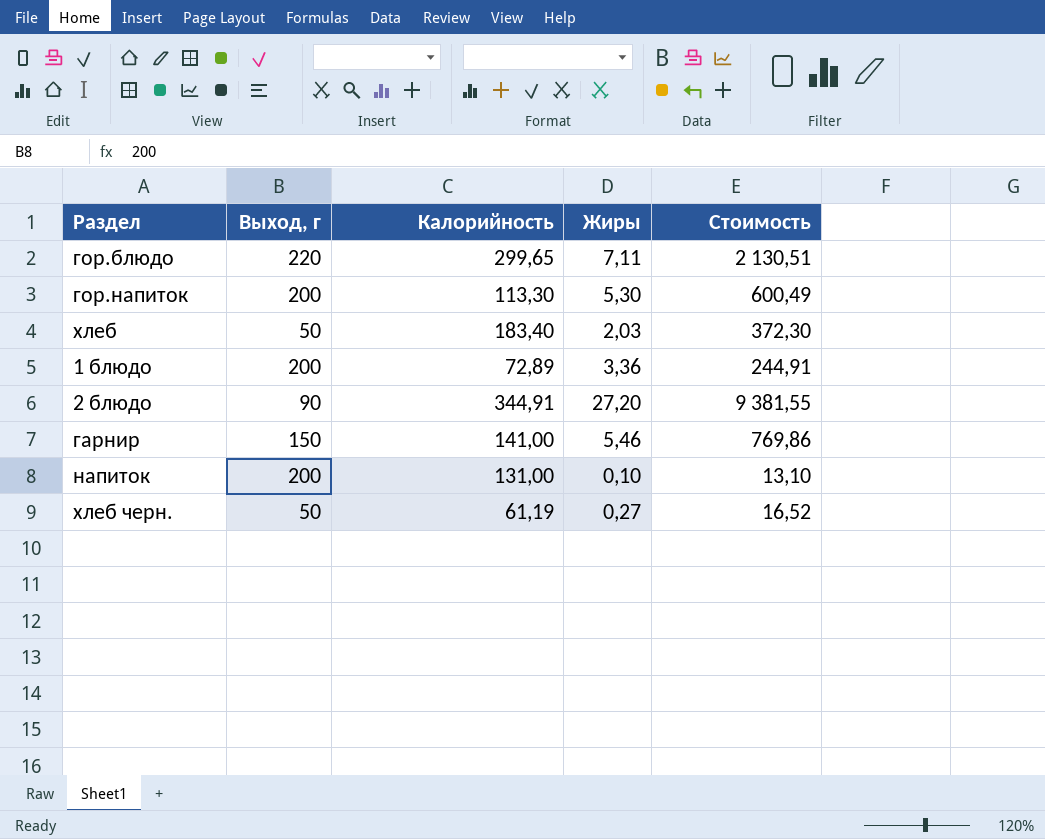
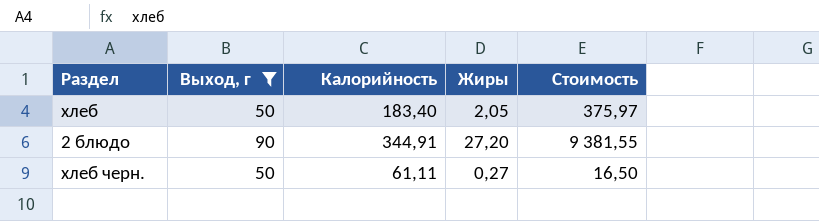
filter: none -> Выход, г <= 90
хлеб | Жиры: 2,03 -> 2,05
хлеб | Стоимость: 372,30 -> 375,97
хлеб черн. | Калорийность: 61,19 -> 61,11
хлеб черн. | Стоимость: 16,52 -> 16,50

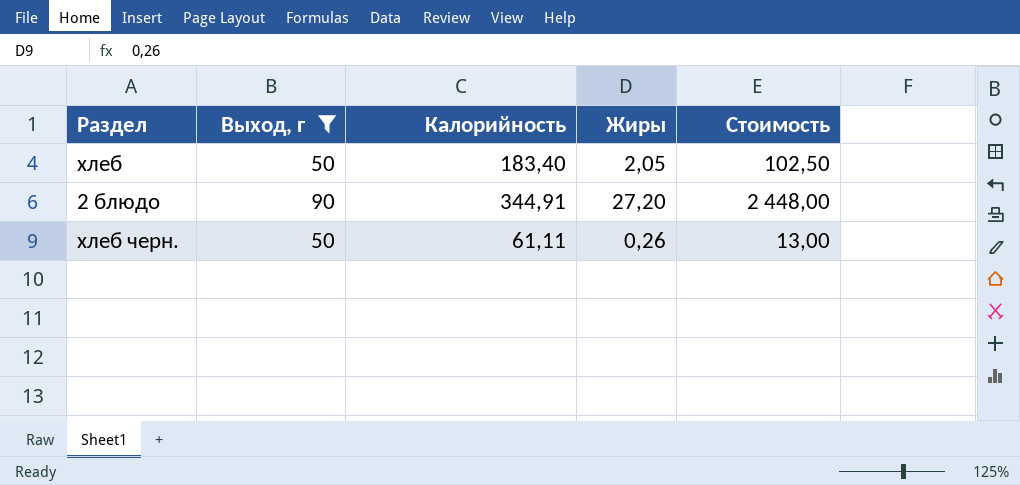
column Стоимость | formula: [Калорийность] * [Жиры] -> [Выход, г] * [Жиры]
хлеб черн. | Жиры: 0,27 -> 0,26

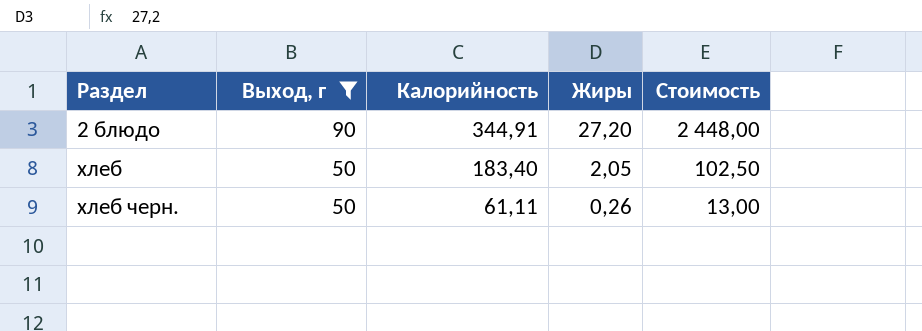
row order: none -> Раздел ascending

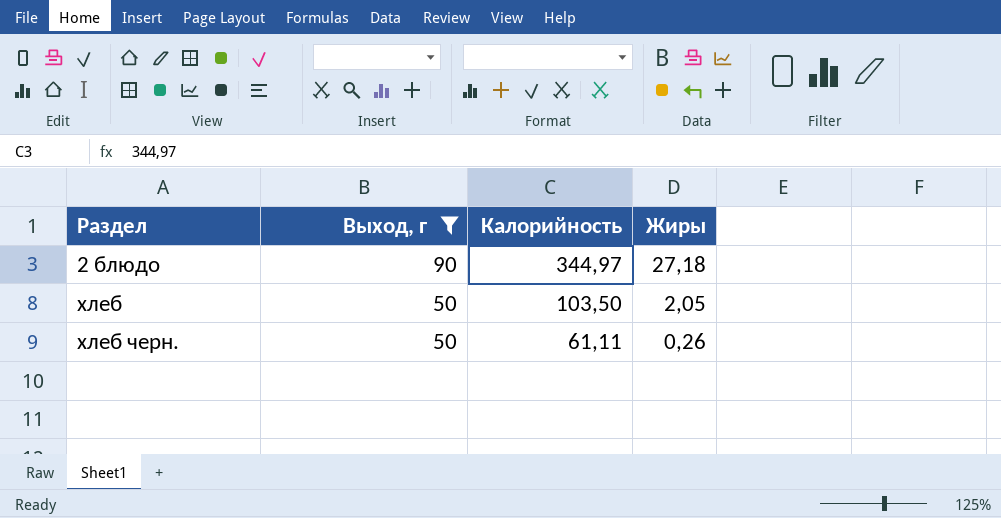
column Стоимость | formula: [Выход, г] * [Жиры] -> none
2 блюдо | Калорийность: 344,91 -> 344,97
2 блюдо | Жиры: 27,20 -> 27,18
хлеб | Калорийность: 183,40 -> 103,50

